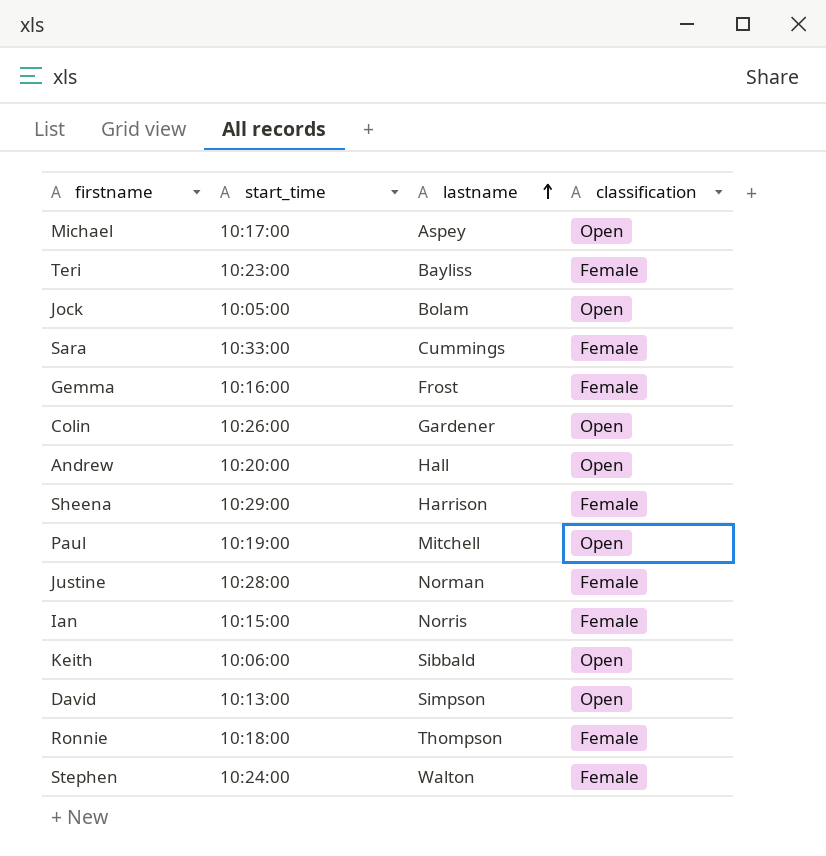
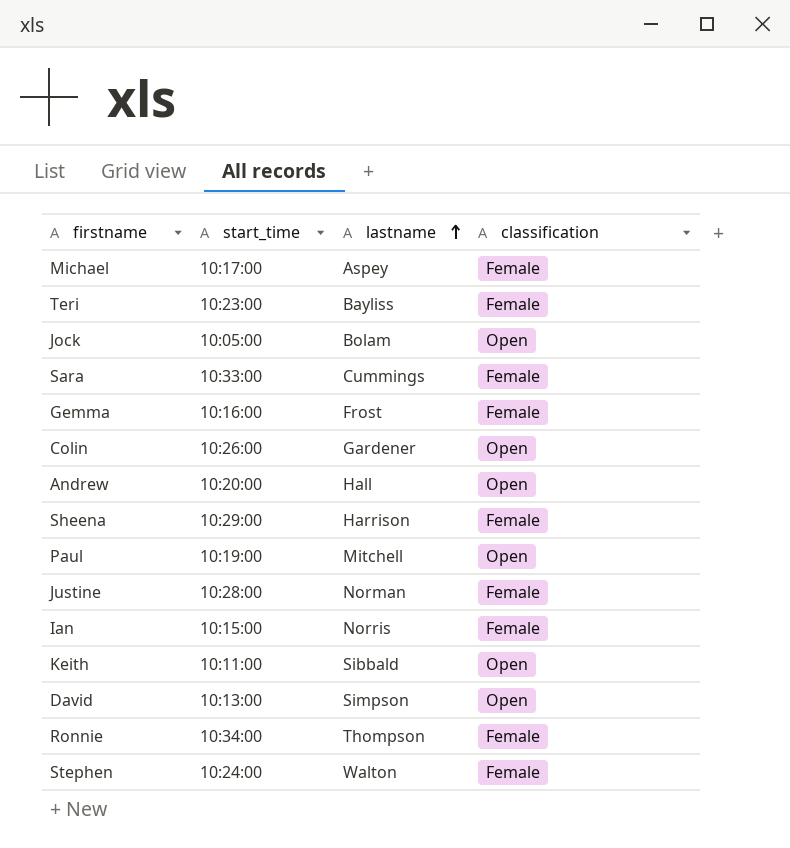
Michael | classification: Open -> Female
Keith | start_time: 10:06:00 -> 10:11:00
Ronnie | start_time: 10:18:00 -> 10:34:00

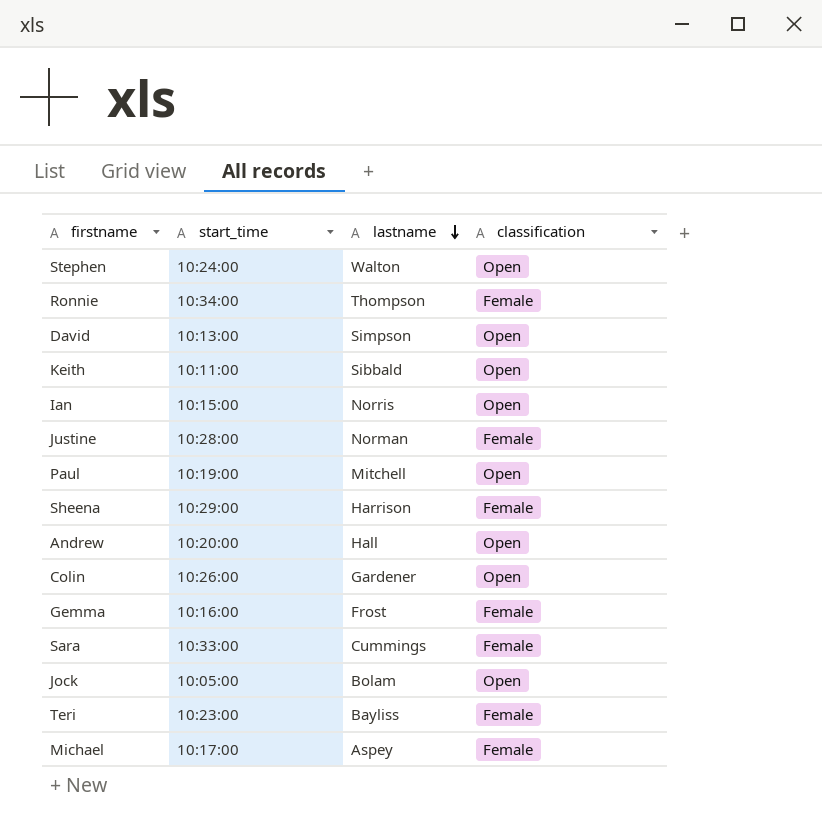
row order: lastname ascending -> lastname descending
Stephen | classification: Female -> Open
Ian | classification: Female -> Open

